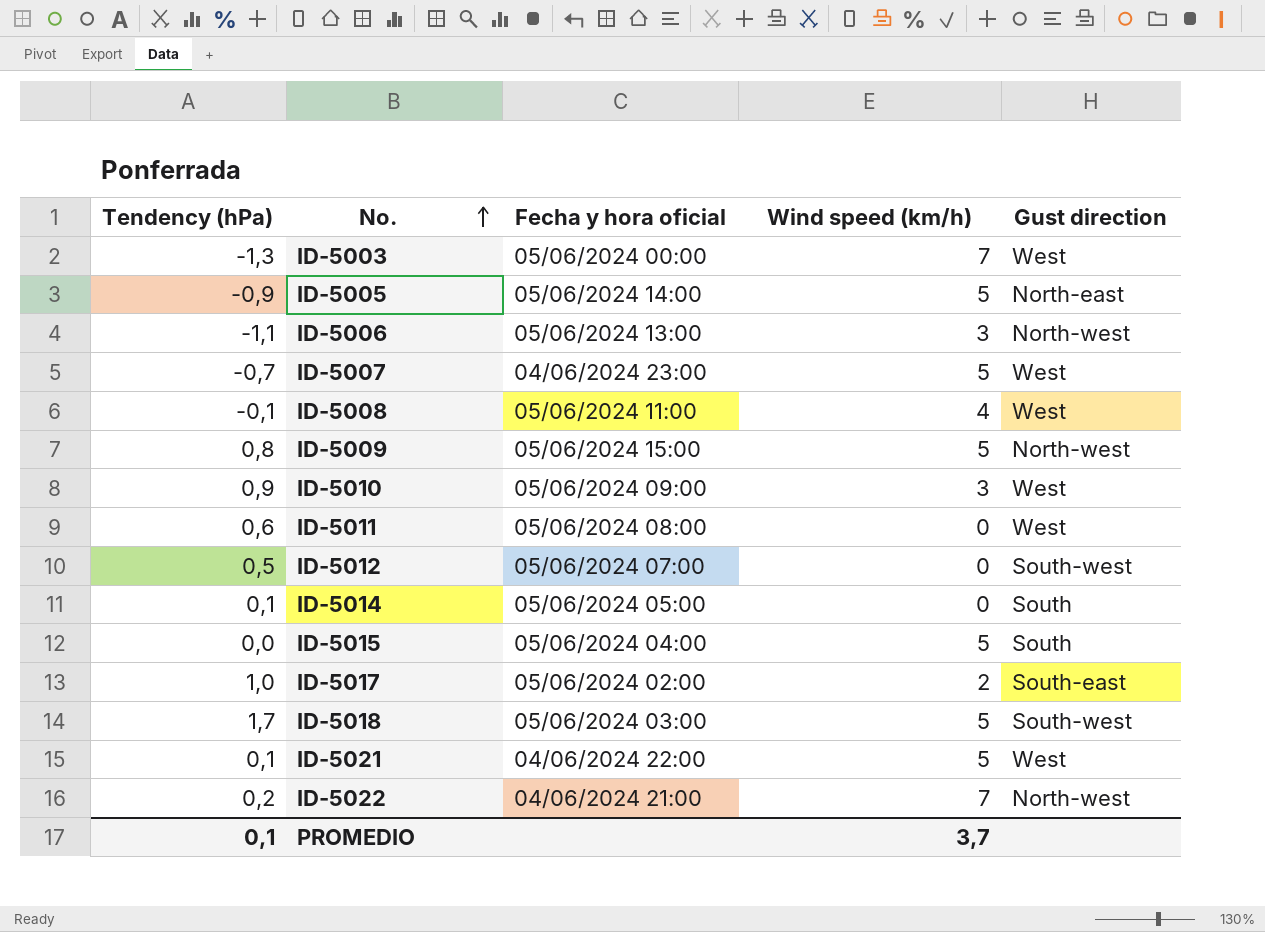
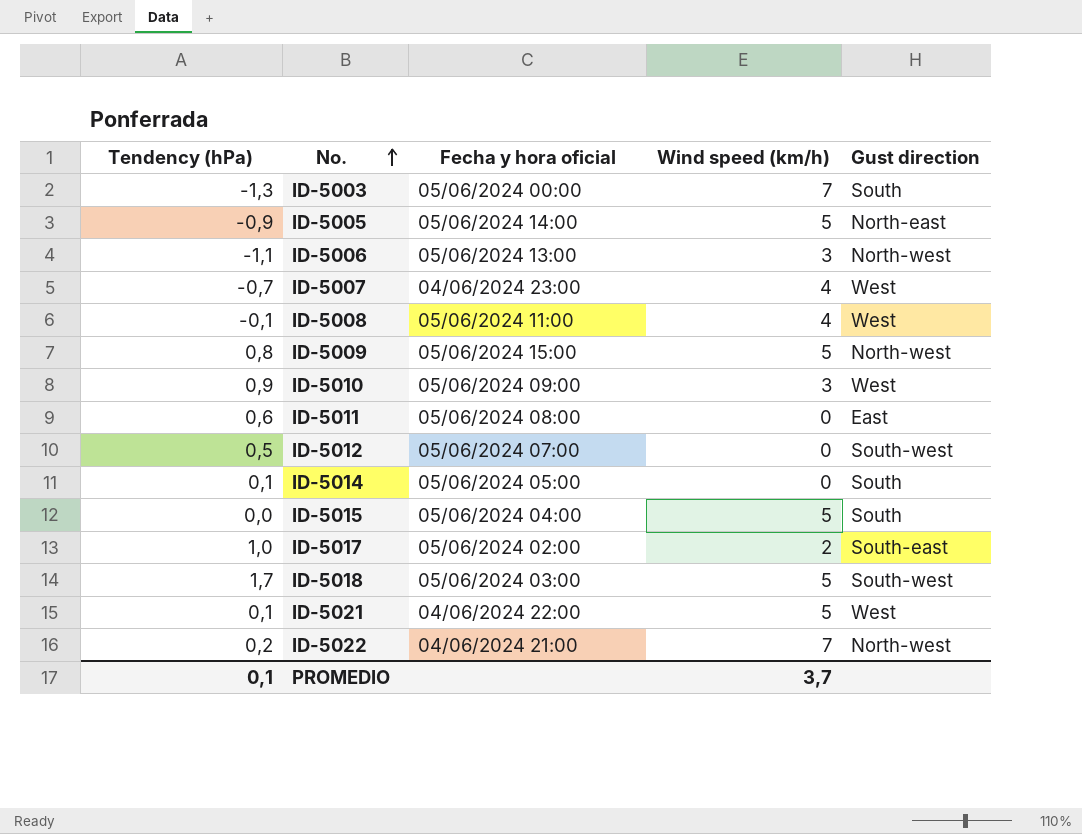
ID-5003 | Gust direction: West -> South
ID-5007 | Wind speed (km/h): 5 -> 4
ID-5011 | Gust direction: West -> East

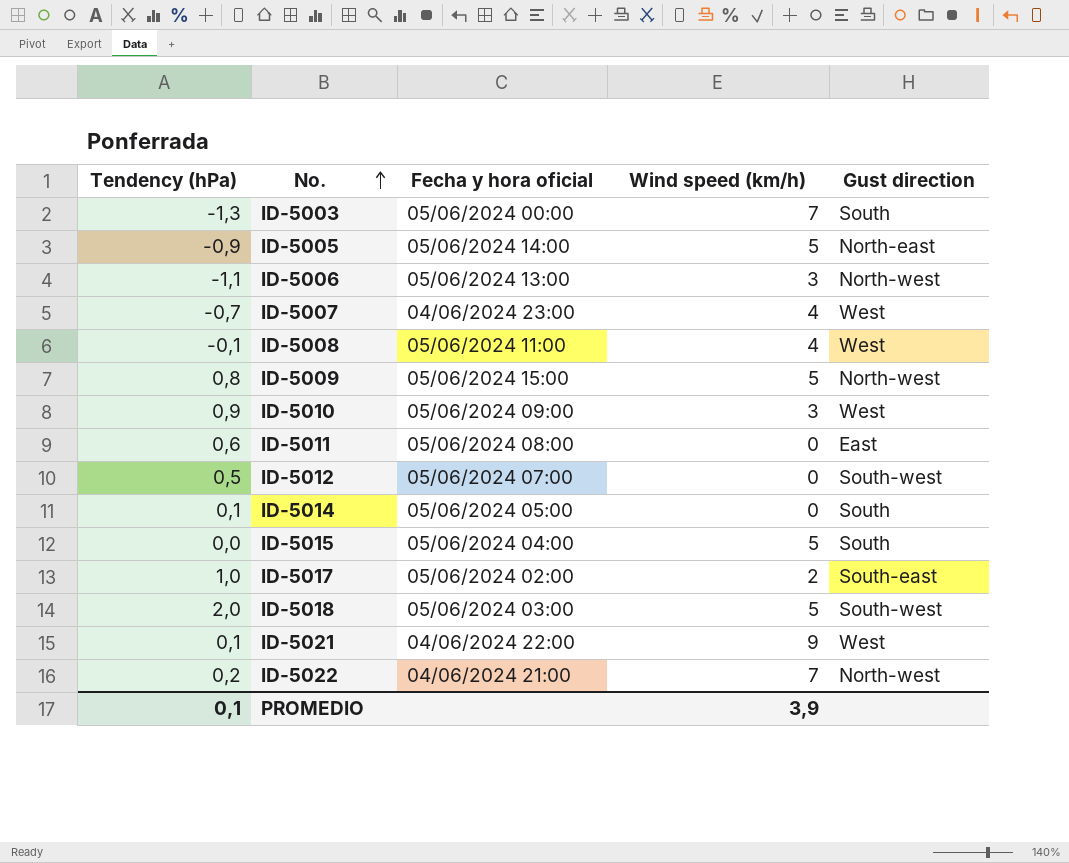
ID-5018 | Tendency (hPa): 1,7 -> 2,0
ID-5021 | Wind speed (km/h): 5 -> 9
PROMEDIO | Wind speed (km/h): 3,7 -> 3,9

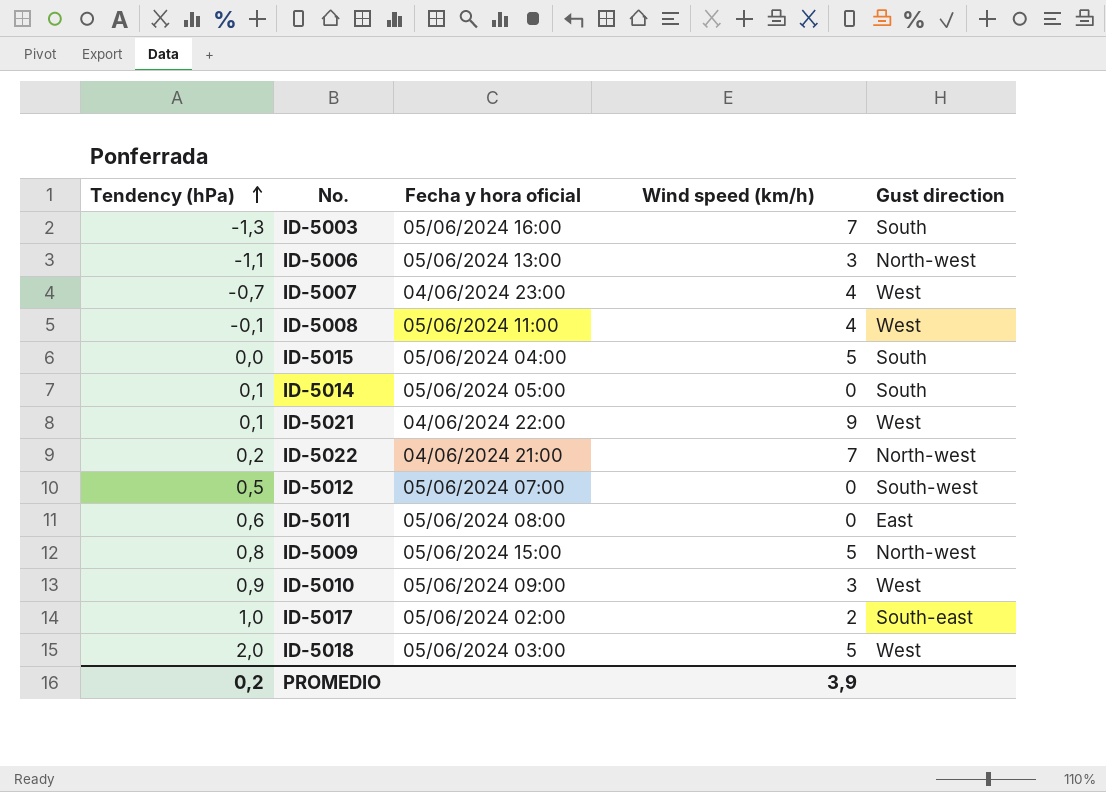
row order: No. ascending -> Tendency (hPa) ascending
row ID-5005: -0,9 | 05/06/2024 14:00 | 5 | North-east -> none
ID-5003 | Fecha y hora oficial: 05/06/2024 00:00 -> 05/06/2024 16:00
ID-5018 | Gust direction: South-west -> West
PROMEDIO | Tendency (hPa): 0,1 -> 0,2

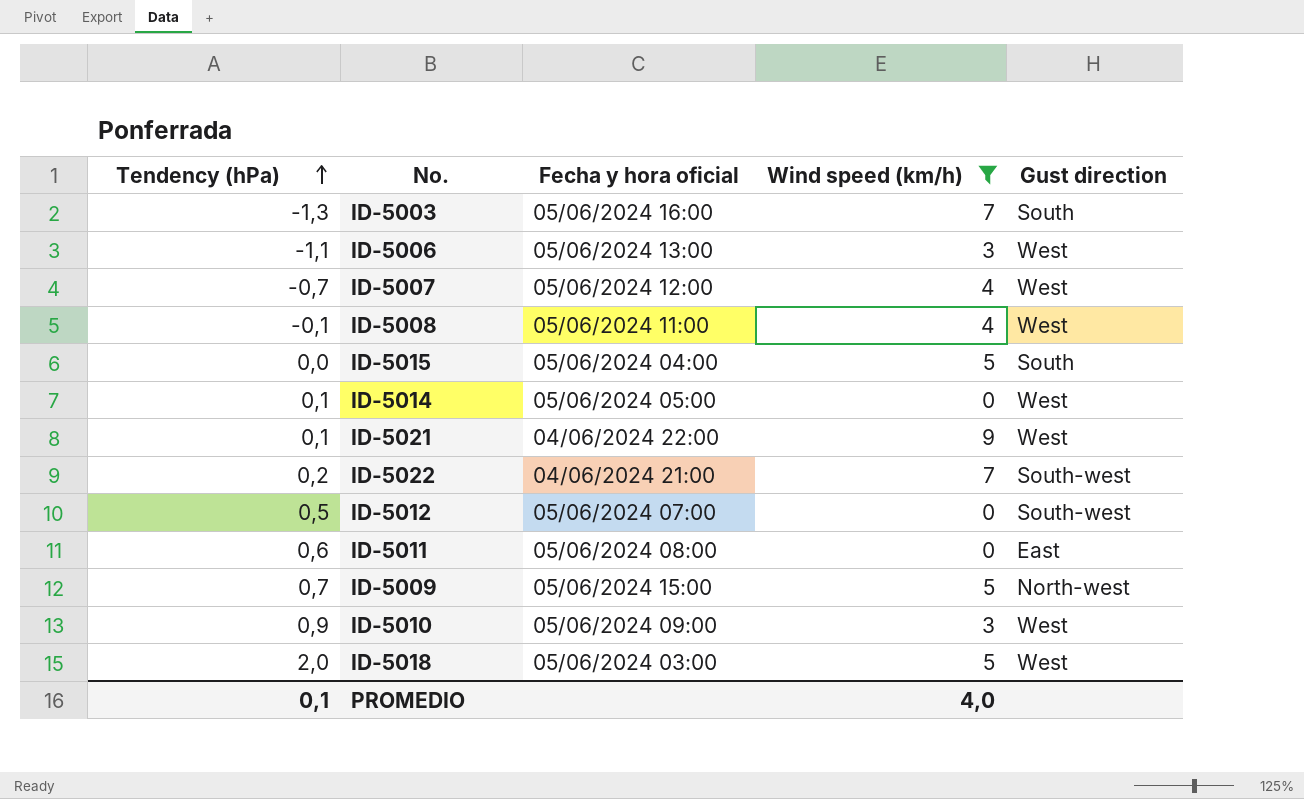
filter: none -> Wind speed (km/h) != 2
ID-5006 | Gust direction: North-west -> West
ID-5007 | Fecha y hora oficial: 04/06/2024 23:00 -> 05/06/2024 12:00
ID-5014 | Gust direction: South -> West
ID-5022 | Gust direction: North-west -> South-west
ID-5009 | Tendency (hPa): 0,8 -> 0,7
PROMEDIO | Tendency (hPa): 0,2 -> 0,1
PROMEDIO | Wind speed (km/h): 3,9 -> 4,0

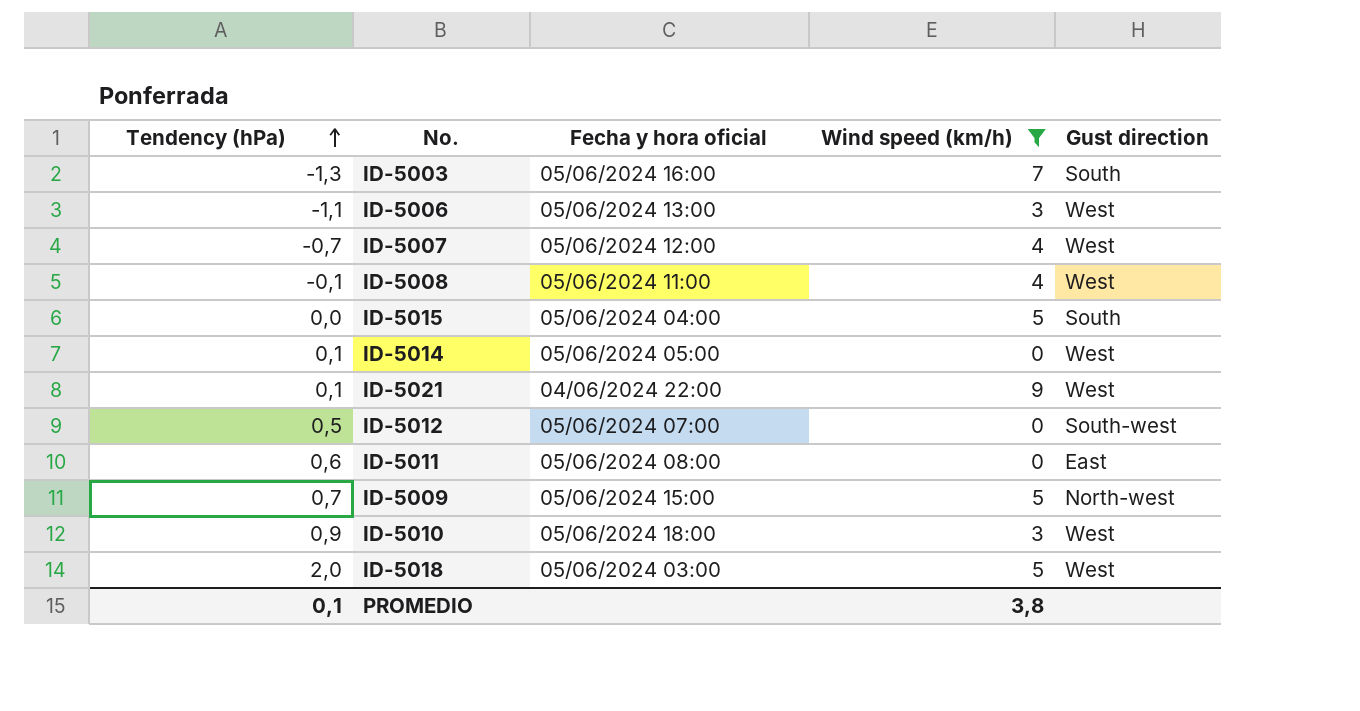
row ID-5022: 0,2 | 04/06/2024 21:00 | 7 | South-west -> none
ID-5010 | Fecha y hora oficial: 05/06/2024 09:00 -> 05/06/2024 18:00
PROMEDIO | Wind speed (km/h): 4,0 -> 3,8

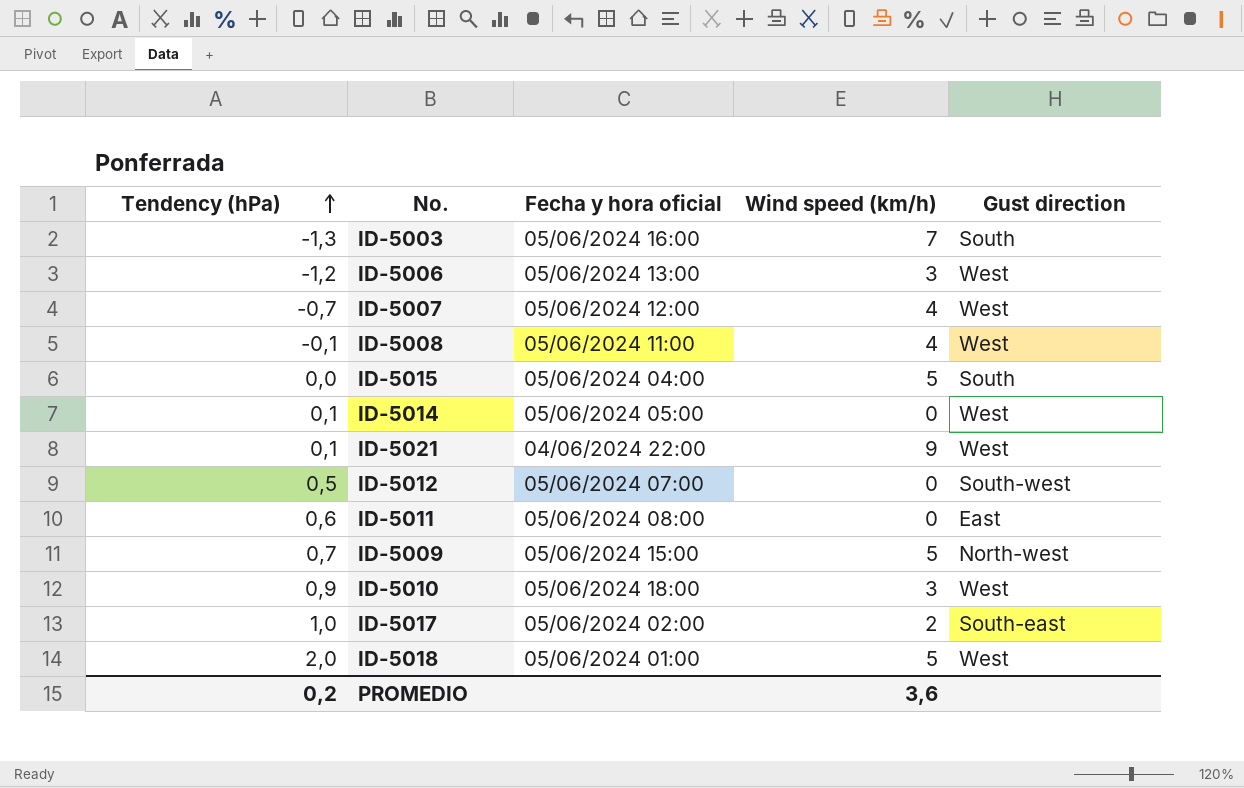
filter: Wind speed (km/h) != 2 -> none
ID-5006 | Tendency (hPa): -1,1 -> -1,2
ID-5018 | Fecha y hora oficial: 05/06/2024 03:00 -> 05/06/2024 01:00
PROMEDIO | Tendency (hPa): 0,1 -> 0,2
PROMEDIO | Wind speed (km/h): 3,8 -> 3,6

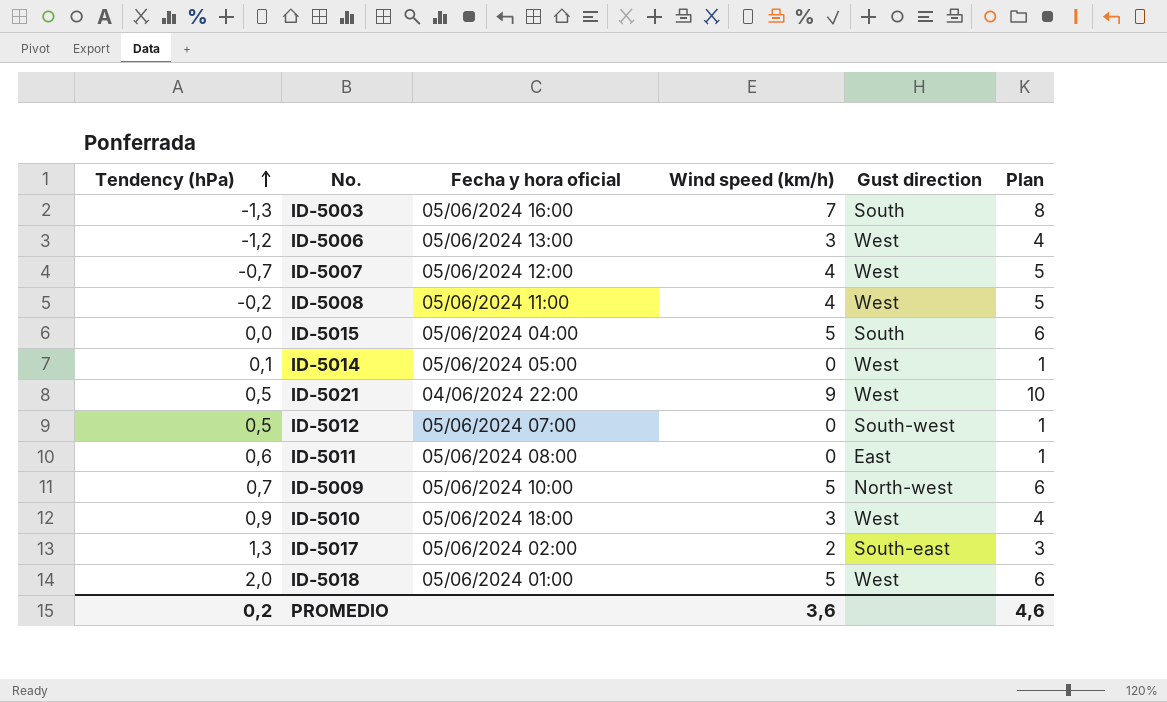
column Plan | formula: none -> [Wind speed (km/h)] + 1
ID-5008 | Tendency (hPa): -0,1 -> -0,2
ID-5021 | Tendency (hPa): 0,1 -> 0,5
ID-5009 | Fecha y hora oficial: 05/06/2024 15:00 -> 05/06/2024 10:00
ID-5017 | Tendency (hPa): 1,0 -> 1,3

